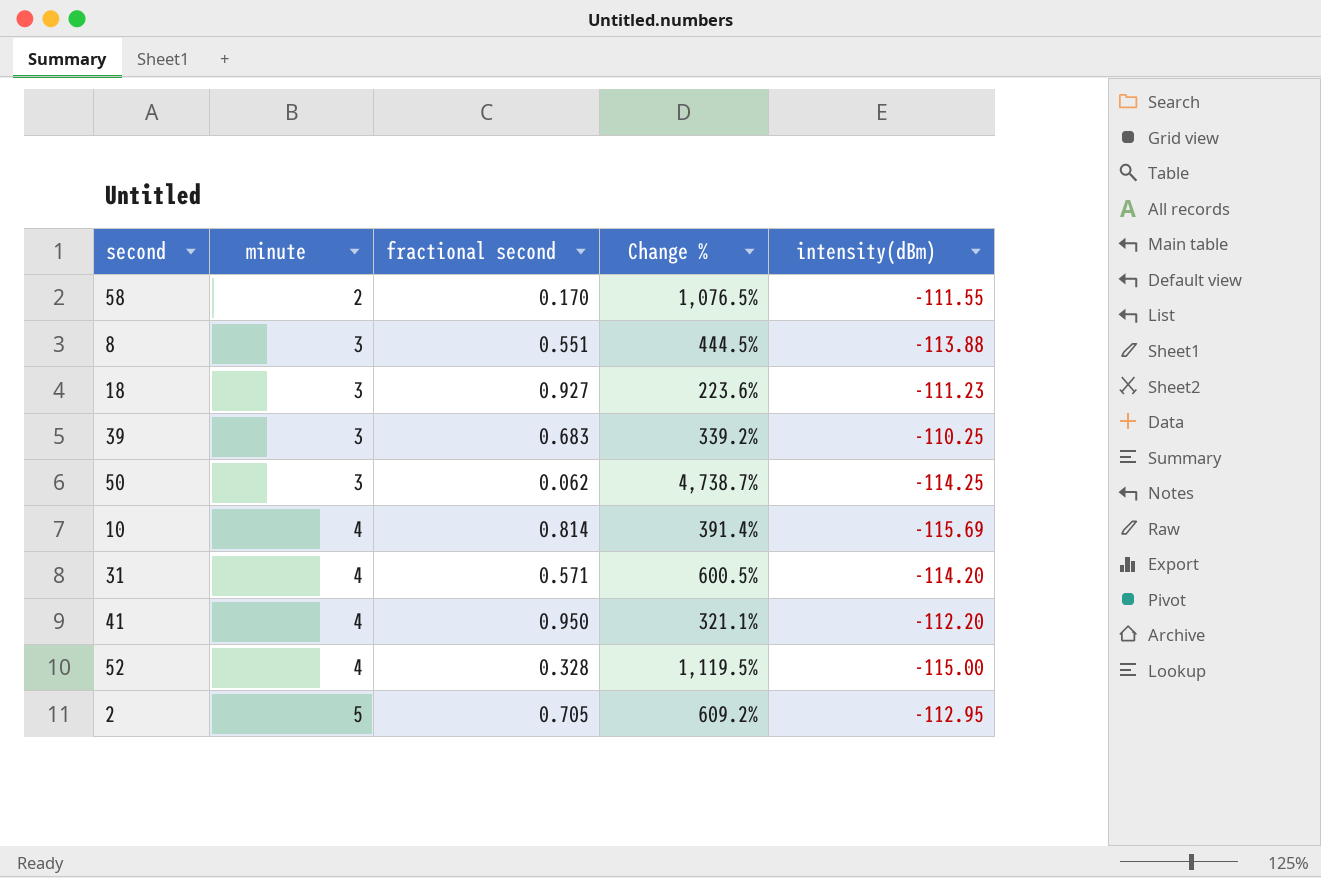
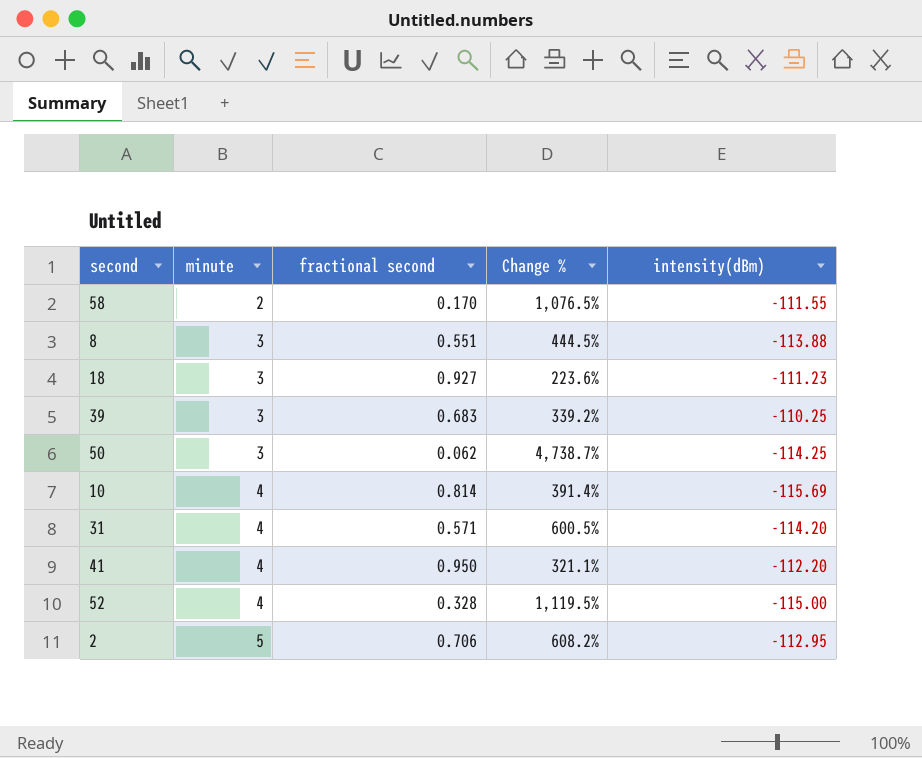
2 | fractional second: 0.705 -> 0.706
2 | Change %: 609.2% -> 608.2%

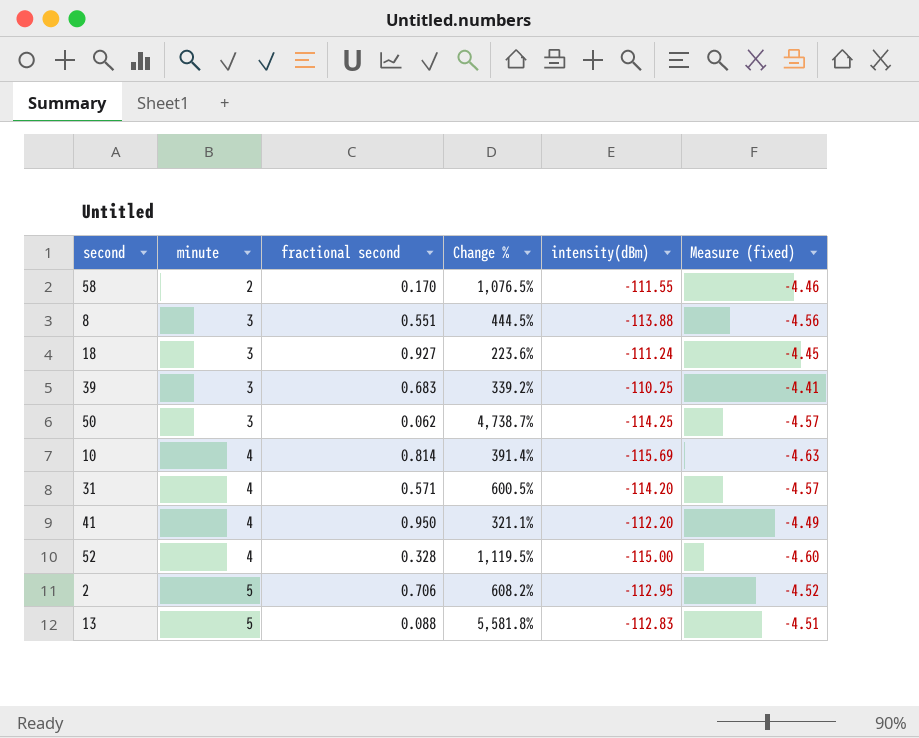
column Measure (fixed) | formula: none -> [intensity(dBm)] * 0.04
18 | intensity(dBm): -111.23 -> -111.24
row 13: none -> 5 | 0.088 | 5,581.8% | -112.83 | -4.51

